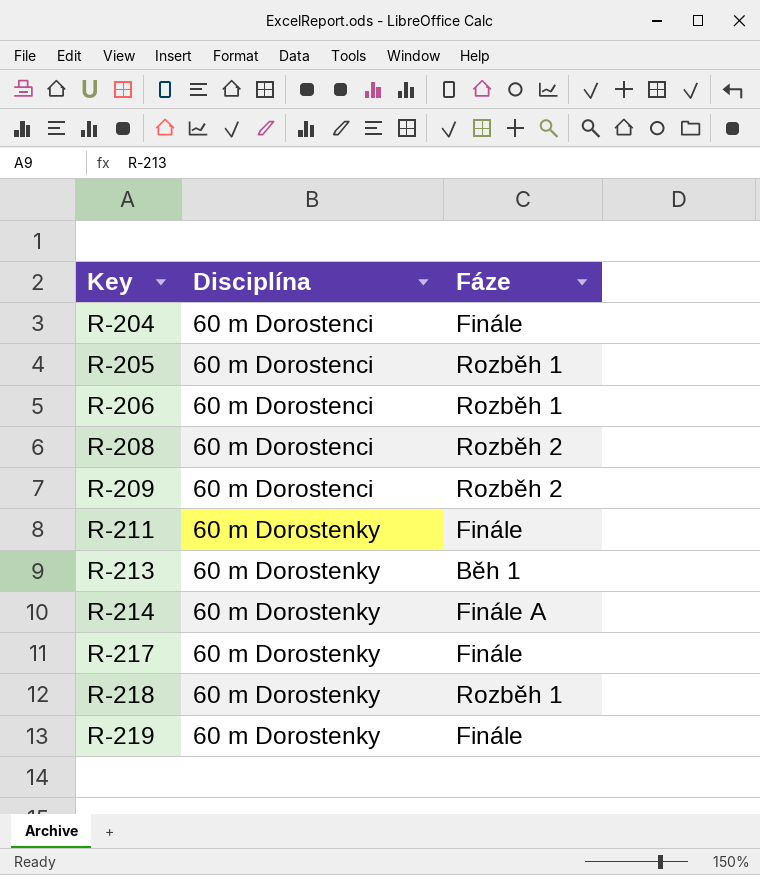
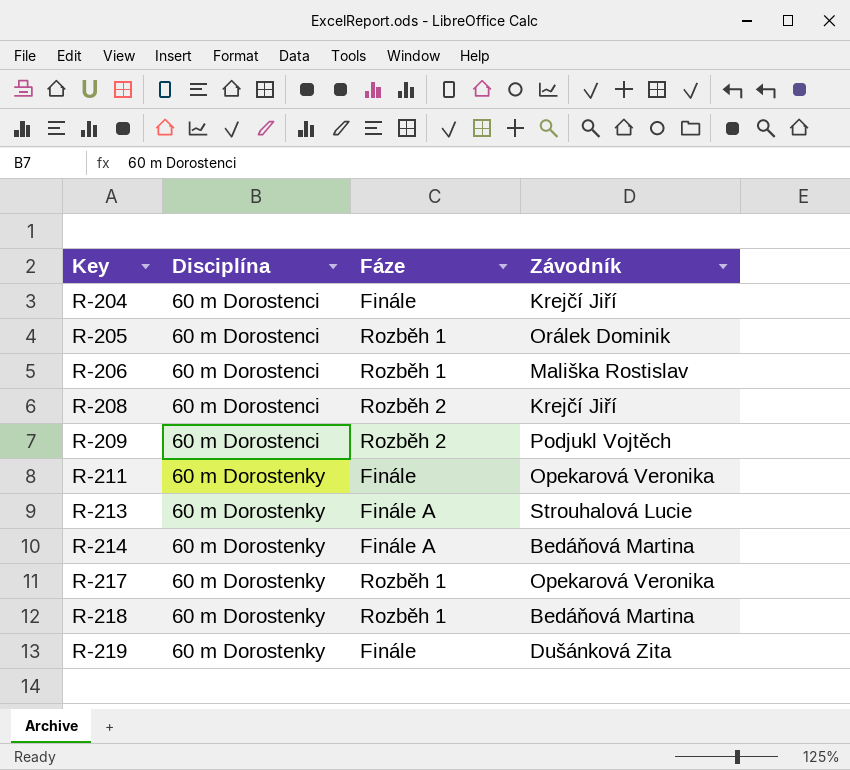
column Závodník | position: none -> 4
R-213 | Fáze: Běh 1 -> Finále A
R-217 | Fáze: Finále -> Rozběh 1

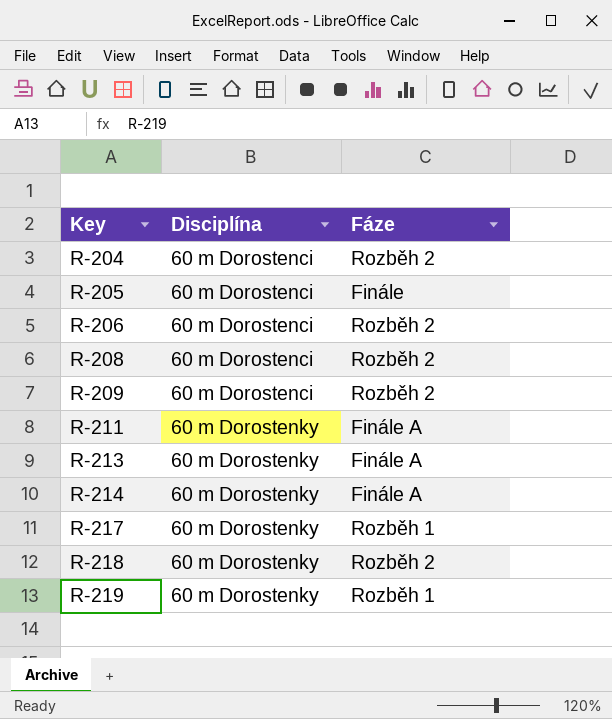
column Závodník | position: 4 -> none
R-204 | Fáze: Finále -> Rozběh 2
R-205 | Fáze: Rozběh 1 -> Finále
R-206 | Fáze: Rozběh 1 -> Rozběh 2
R-211 | Fáze: Finále -> Finále A
R-218 | Fáze: Rozběh 1 -> Rozběh 2
R-219 | Fáze: Finále -> Rozběh 1

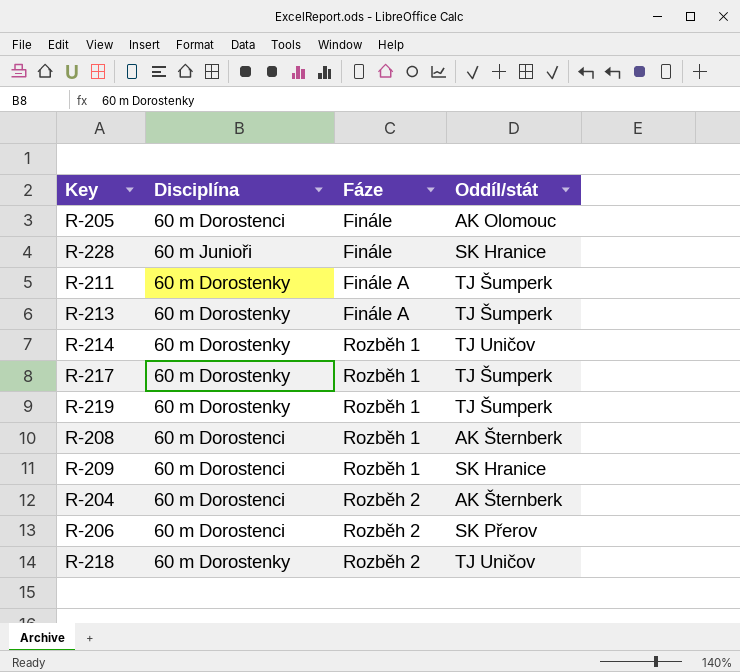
row order: Key ascending -> Fáze ascending
column Oddíl/stát | position: none -> 4
row R-228: none -> 60 m Junioři | Finále | SK Hranice
R-214 | Fáze: Finále A -> Rozběh 1
R-208 | Fáze: Rozběh 2 -> Rozběh 1
R-209 | Fáze: Rozběh 2 -> Rozběh 1

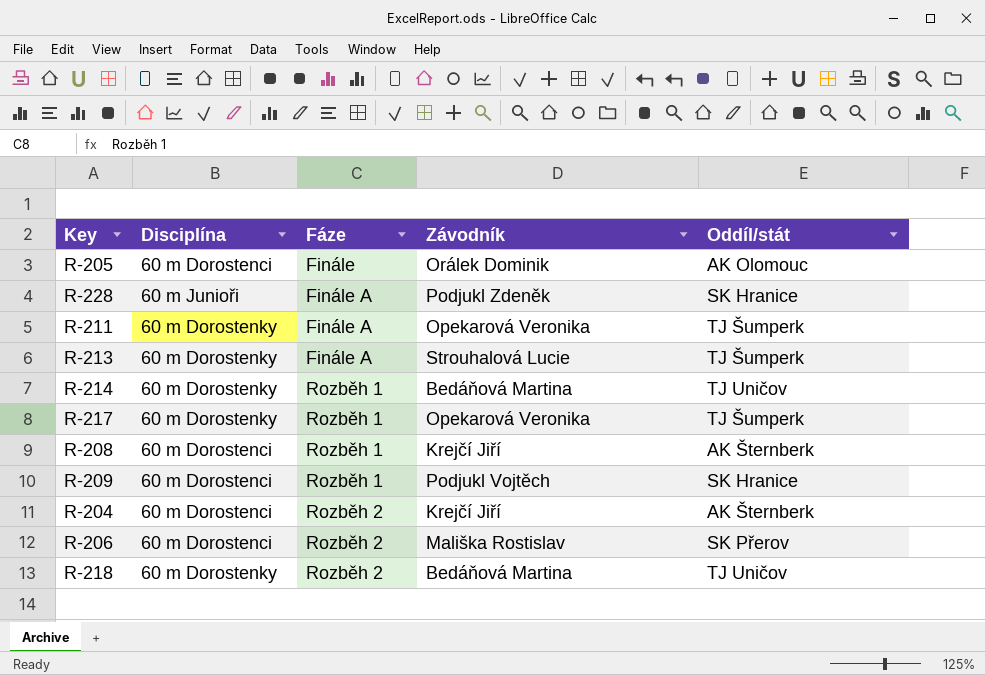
column Závodník | position: none -> 4
row R-219: 60 m Dorostenky | Rozběh 1 | TJ Šumperk -> none
R-228 | Fáze: Finále -> Finále A

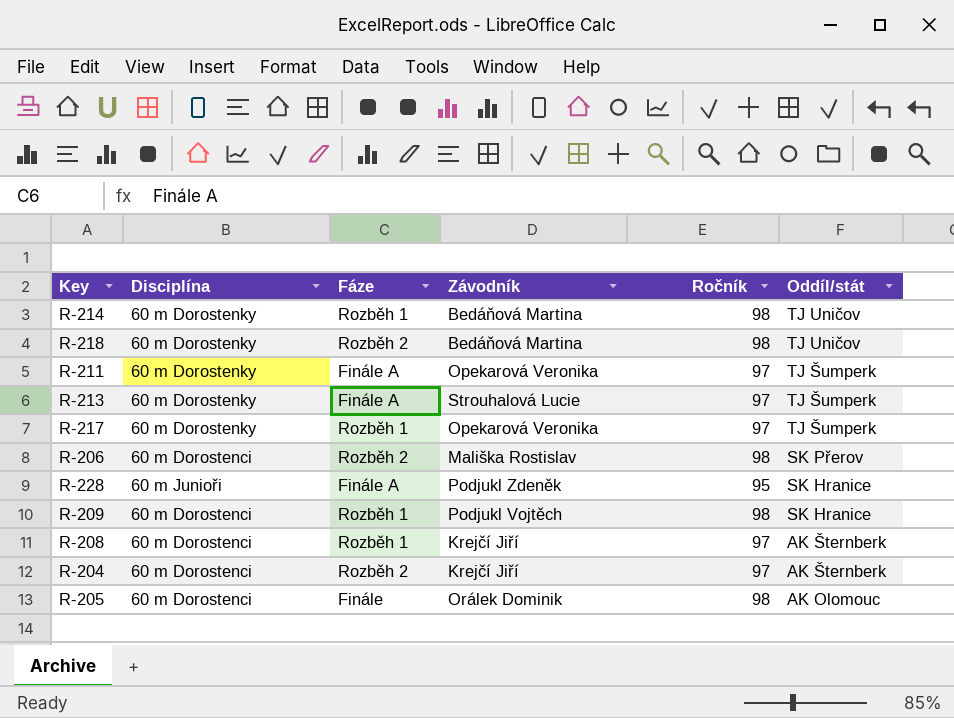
row order: Fáze ascending -> Oddíl/stát descending
column Ročník | position: none -> 5

